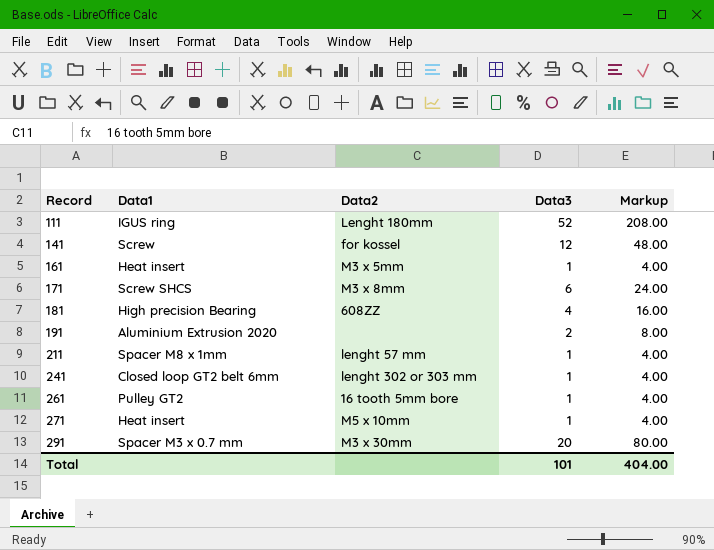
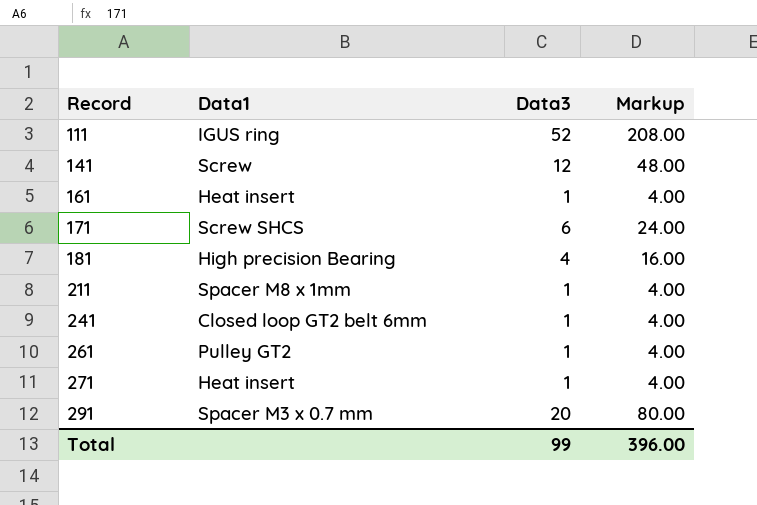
column Data2 | position: 3 -> none
row 191: Aluminium Extrusion 2020 | none | 2 | 8.00 -> none
Total | Data3: 101 -> 99
Total | Markup: 404.00 -> 396.00

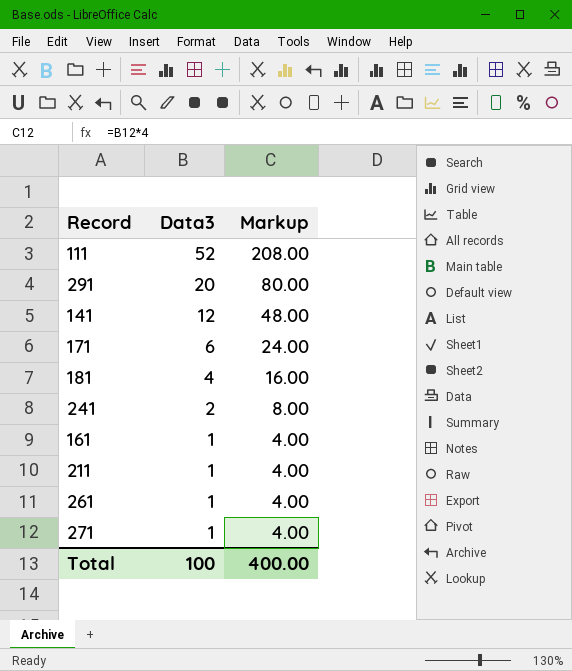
row order: Record ascending -> Data3 descending
column Data1 | position: 2 -> none
241 | Data3: 1 -> 2
241 | Markup: 4.00 -> 8.00
Total | Data3: 99 -> 100
Total | Markup: 396.00 -> 400.00

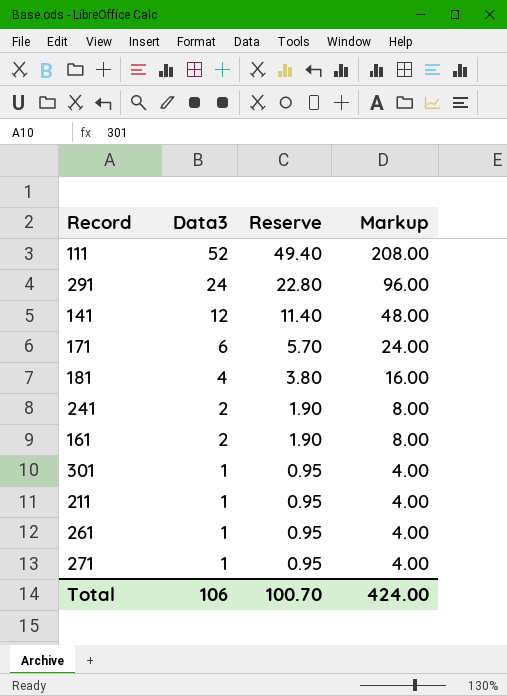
column Reserve | formula: none -> [Data3] * 0.95
291 | Data3: 20 -> 24
291 | Markup: 80.00 -> 96.00
161 | Data3: 1 -> 2
161 | Markup: 4.00 -> 8.00
row 301: none -> 1 | 0.95 | 4.00
Total | Data3: 100 -> 106
Total | Markup: 400.00 -> 424.00

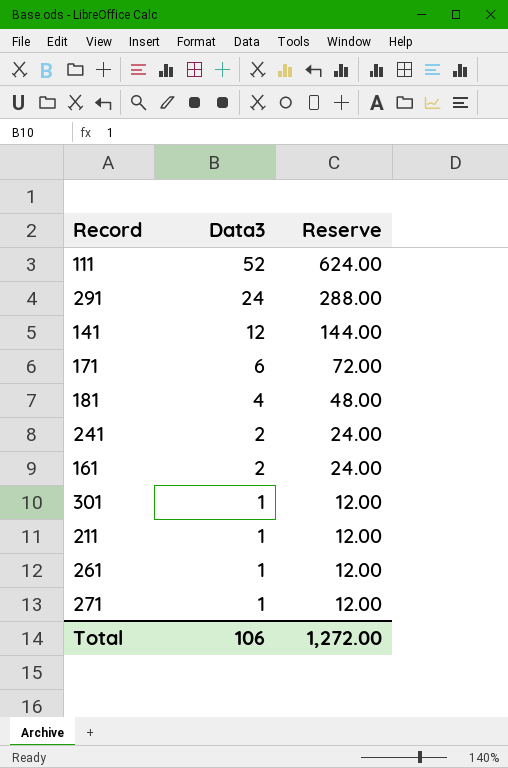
column Markup | formula: [Data3] * 4 -> none
column Reserve | formula: [Data3] * 0.95 -> [Data3] * 12
Total | Reserve: 100.70 -> 1,272.00

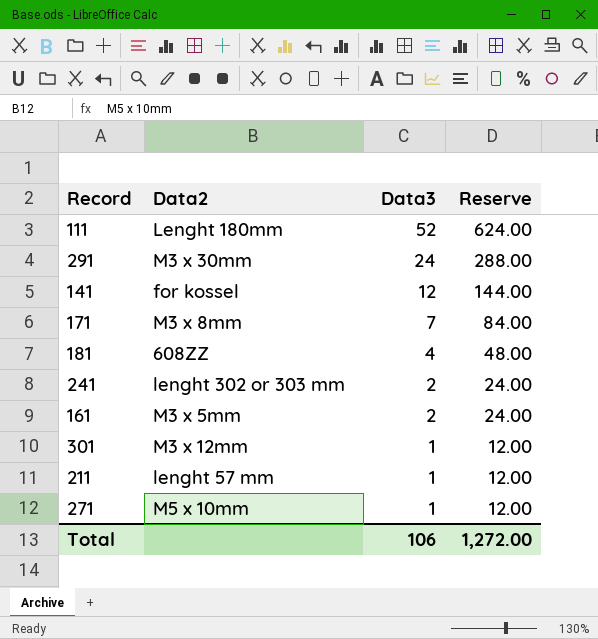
column Data2 | position: none -> 2
row 261: 1 | 12.00 -> none
171 | Data3: 6 -> 7
171 | Reserve: 72.00 -> 84.00

